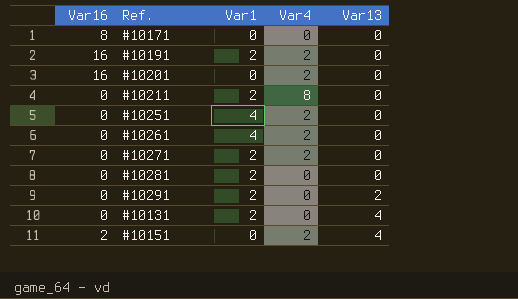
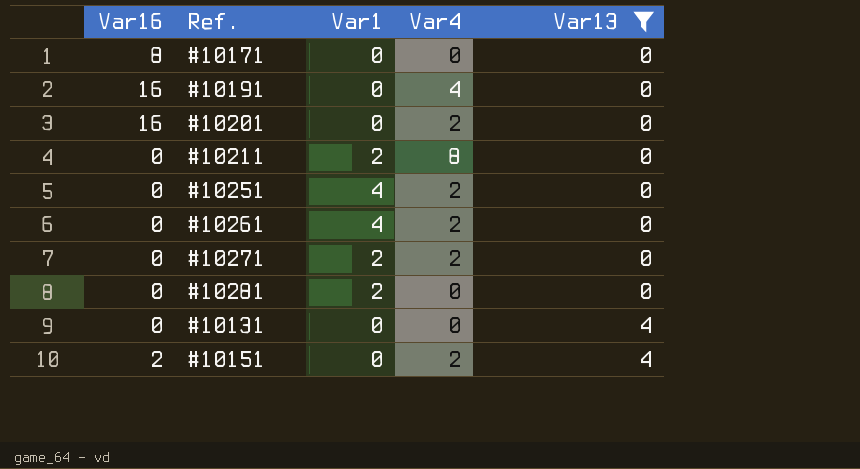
filter: none -> Var13 != 2
#10191 | Var1: 2 -> 0
#10191 | Var4: 2 -> 4
#10131 | Var1: 2 -> 0

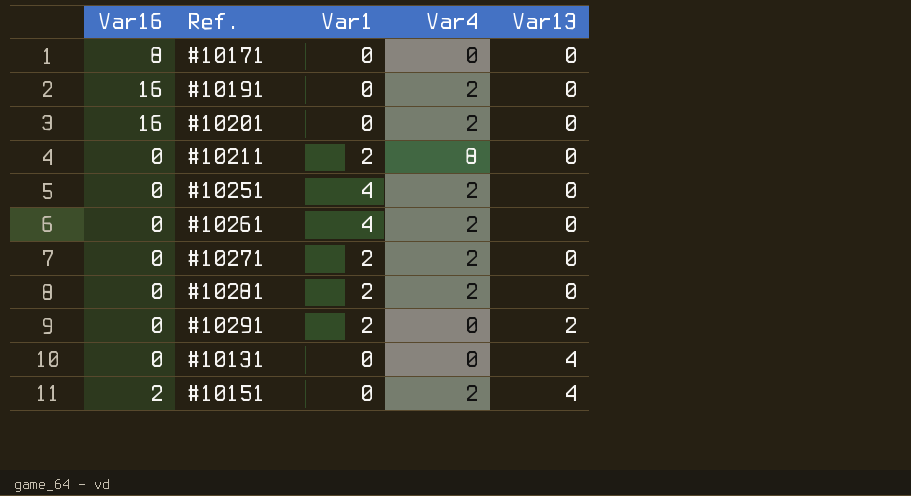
filter: Var13 != 2 -> none
#10191 | Var4: 4 -> 2
#10281 | Var4: 0 -> 2

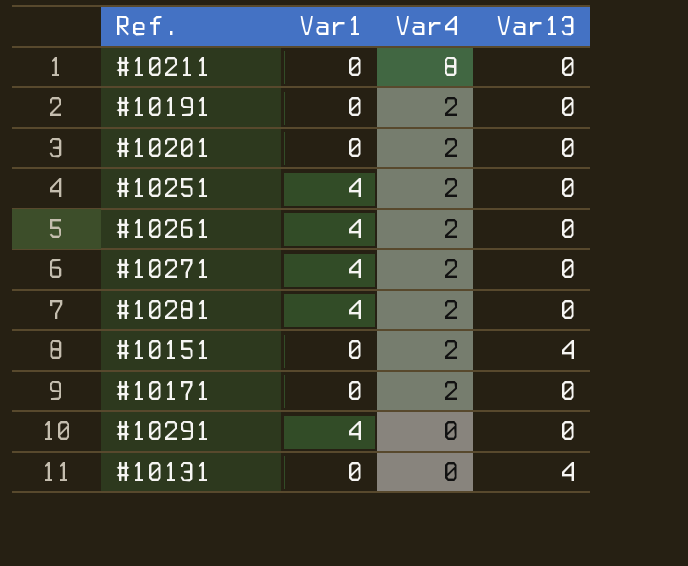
row order: Var13 ascending -> Var4 descending
column Var16 | position: 1 -> none
#10211 | Var1: 2 -> 0
#10271 | Var1: 2 -> 4
#10281 | Var1: 2 -> 4
#10171 | Var4: 0 -> 2
#10291 | Var1: 2 -> 4
#10291 | Var13: 2 -> 0

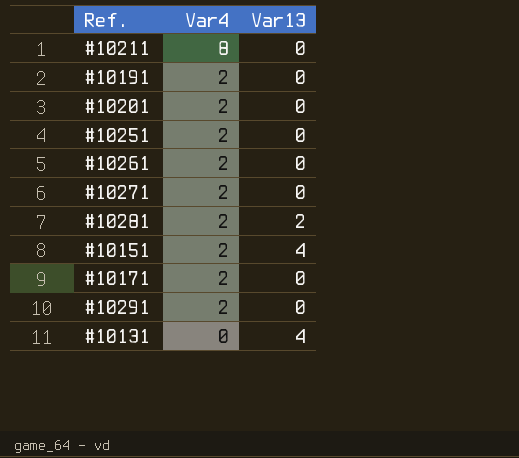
column Var1 | position: 2 -> none
#10281 | Var13: 0 -> 2
#10291 | Var4: 0 -> 2

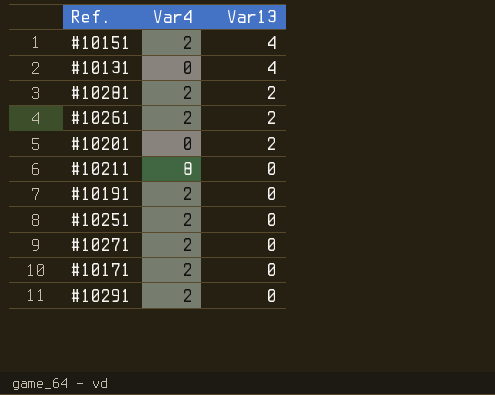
row order: Var4 descending -> Var13 descending
#10261 | Var13: 0 -> 2
#10201 | Var4: 2 -> 0
#10201 | Var13: 0 -> 2

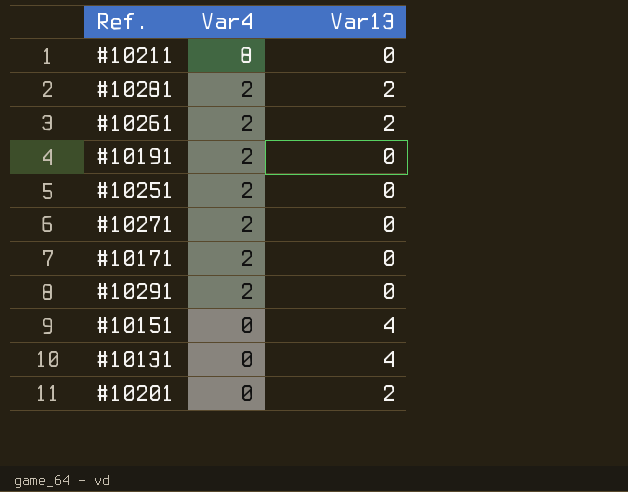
row order: Var13 descending -> Var4 descending
#10151 | Var4: 2 -> 0

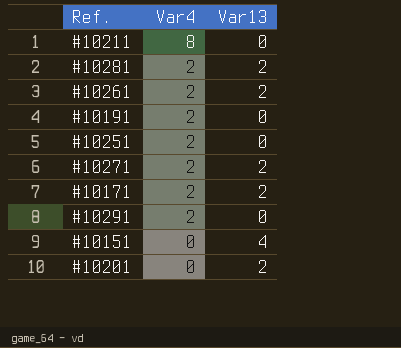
row #10131: 0 | 4 -> none
#10271 | Var13: 0 -> 2
#10171 | Var13: 0 -> 2

